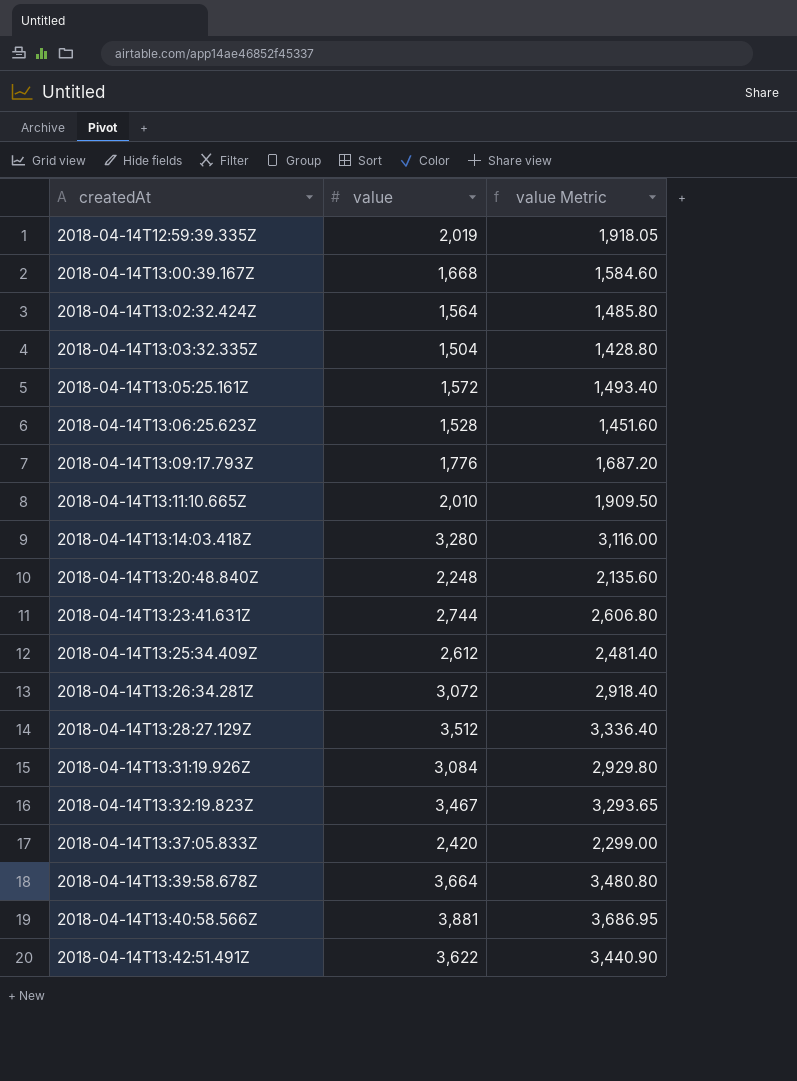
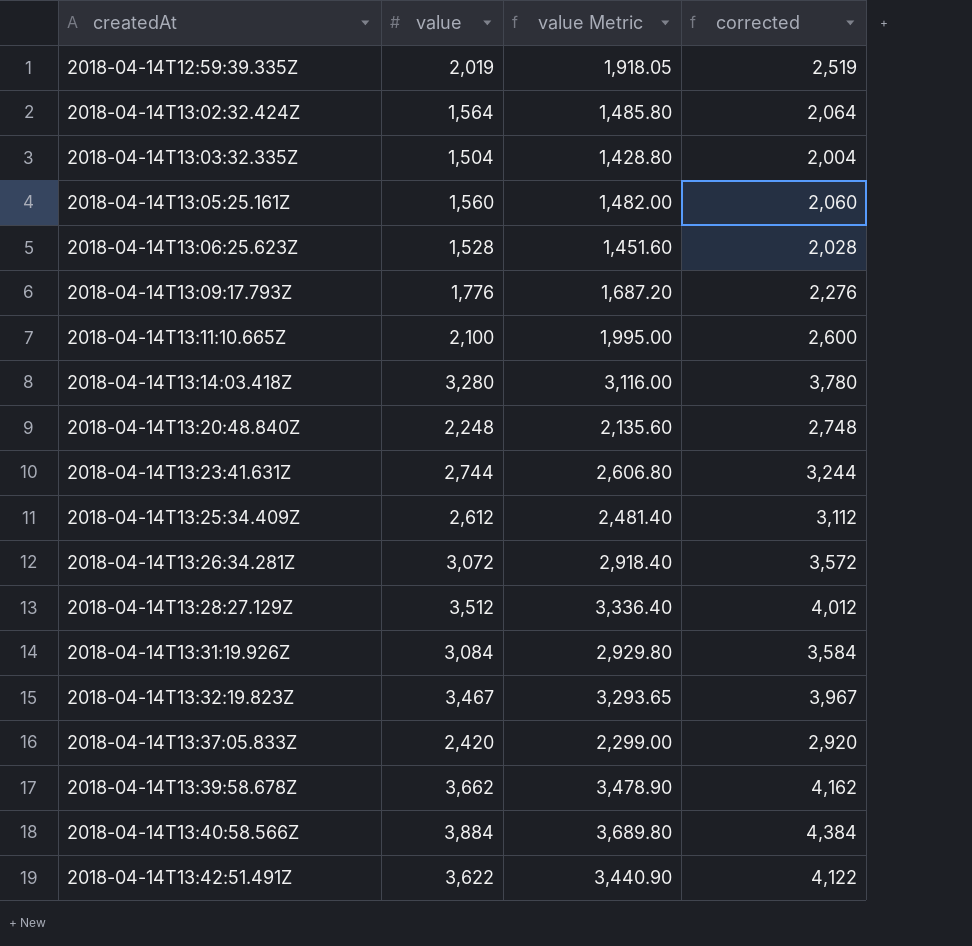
column corrected | formula: none -> [value] + 500
row 2018-04-14T13:00:39.167Z: 1,668 | 1,584.60 -> none
2018-04-14T13:05:25.161Z | value: 1,572 -> 1,560
2018-04-14T13:05:25.161Z | value Metric: 1,493.40 -> 1,482.00
2018-04-14T13:11:10.665Z | value: 2,010 -> 2,100
2018-04-14T13:11:10.665Z | value Metric: 1,909.50 -> 1,995.00
2018-04-14T13:39:58.678Z | value: 3,664 -> 3,662
2018-04-14T13:39:58.678Z | value Metric: 3,480.80 -> 3,478.90
2018-04-14T13:40:58.566Z | value: 3,881 -> 3,884
2018-04-14T13:40:58.566Z | value Metric: 3,686.95 -> 3,689.80

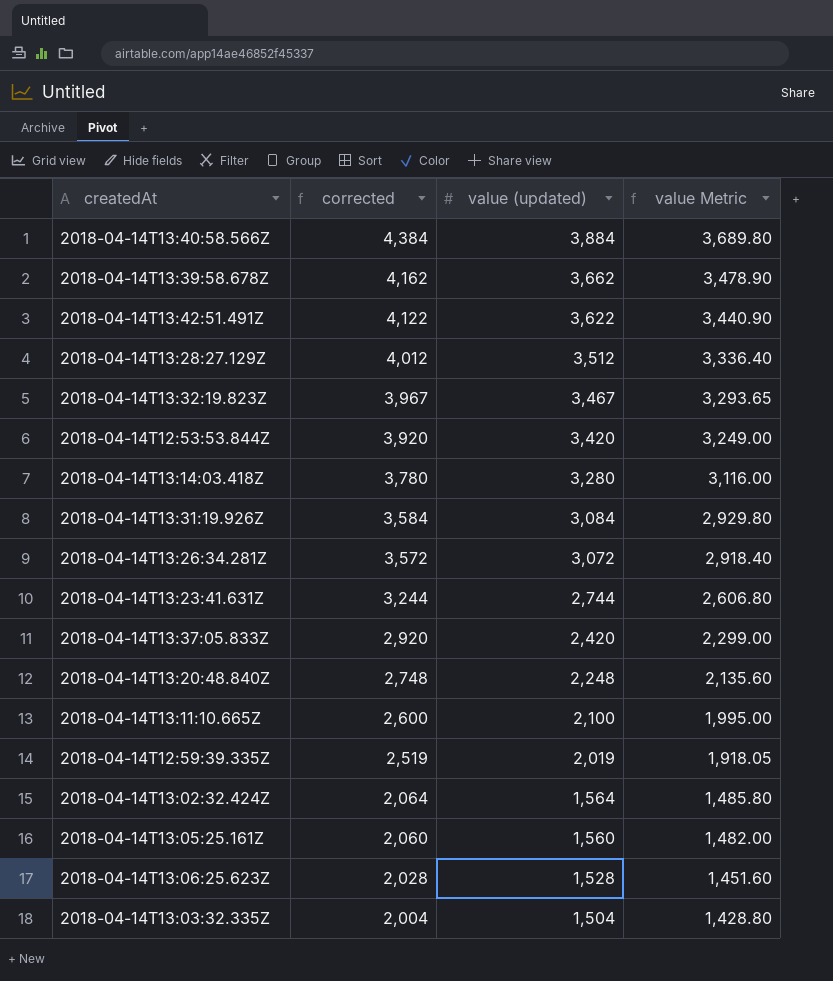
row order: createdAt ascending -> corrected descending
column corrected | position: 4 -> 2
column name: value -> value (updated)
row 2018-04-14T13:09:17.793Z: 1,776 | 1,687.20 | 2,276 -> none
row 2018-04-14T13:25:34.409Z: 2,612 | 2,481.40 | 3,112 -> none
row 2018-04-14T12:53:53.844Z: none -> 3,920 | 3,420 | 3,249.00

